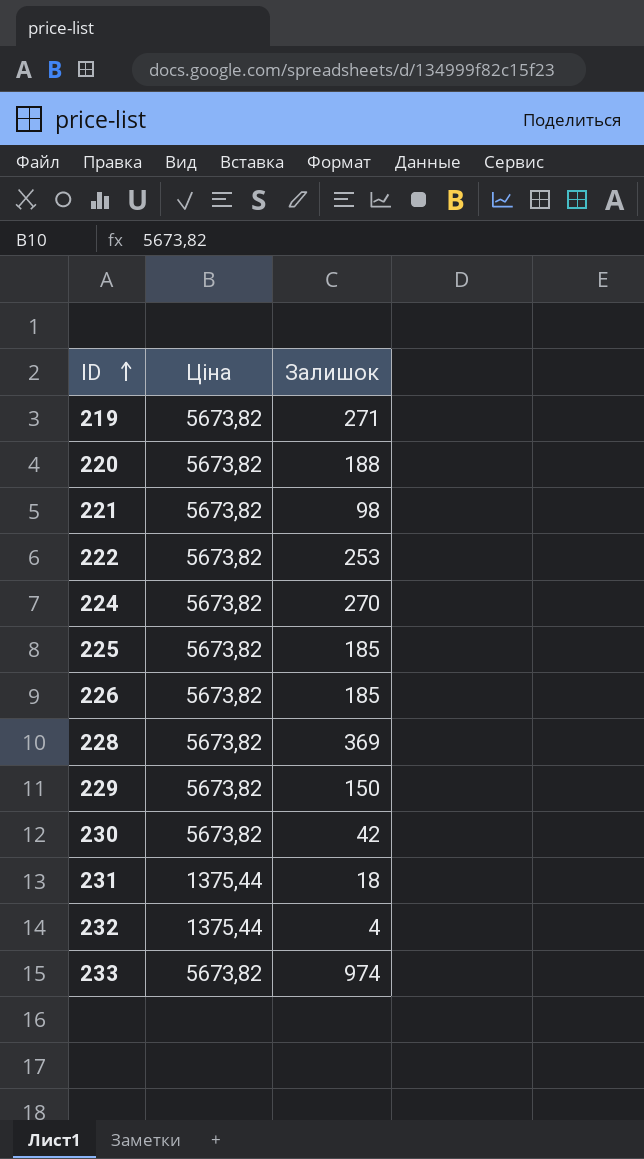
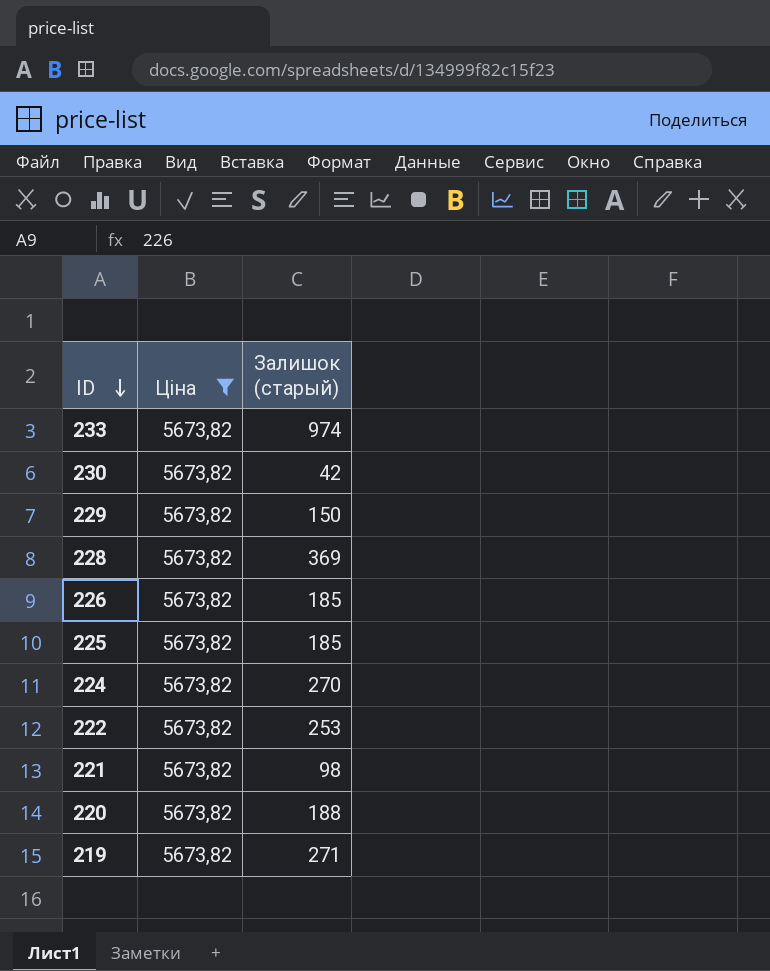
filter: none -> Ціна = 5673,82
row order: ID ascending -> ID descending
column name: Залишок -> Залишок (старый)

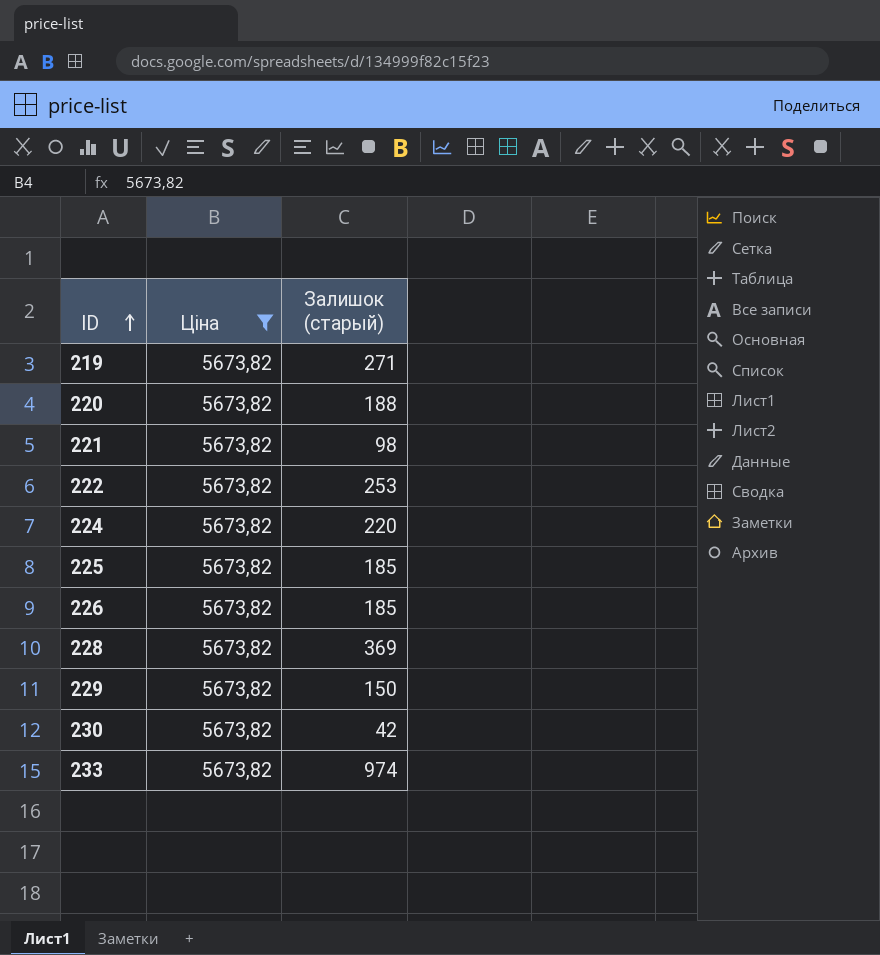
row order: ID descending -> ID ascending
224 | Залишок (старый): 270 -> 220

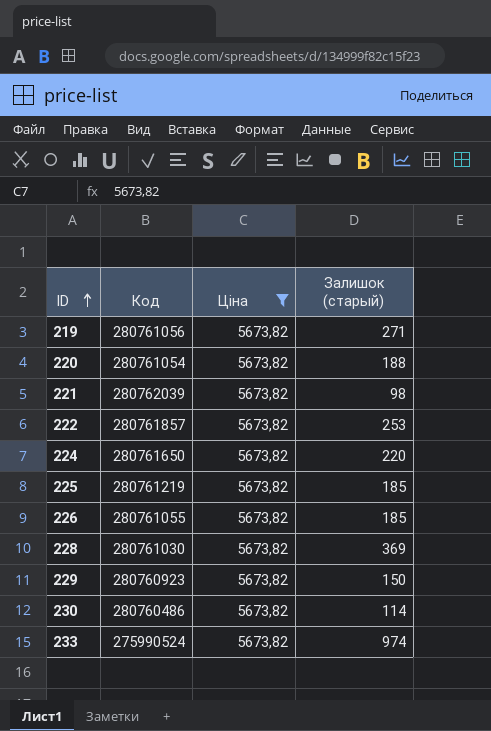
column Код | position: none -> 2
230 | Залишок (старый): 42 -> 114

